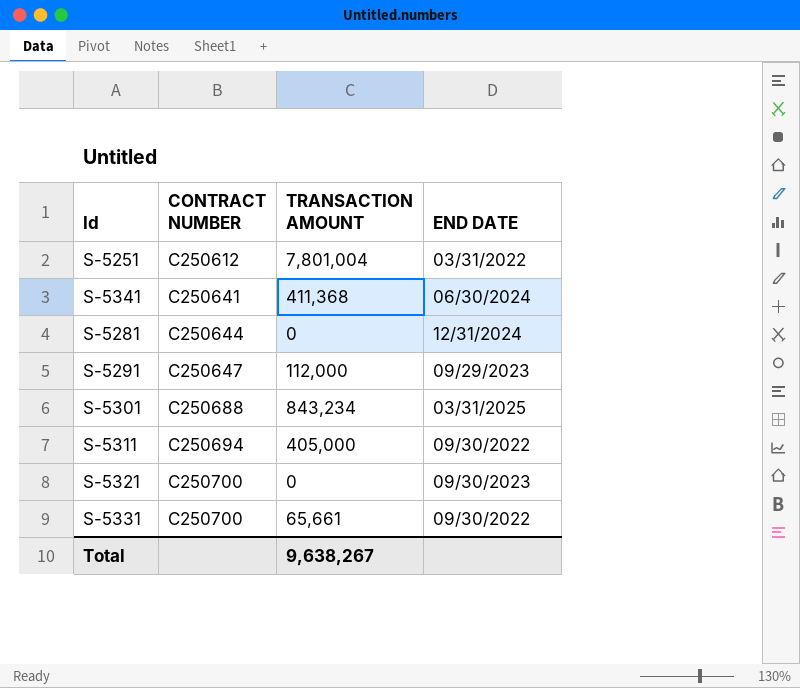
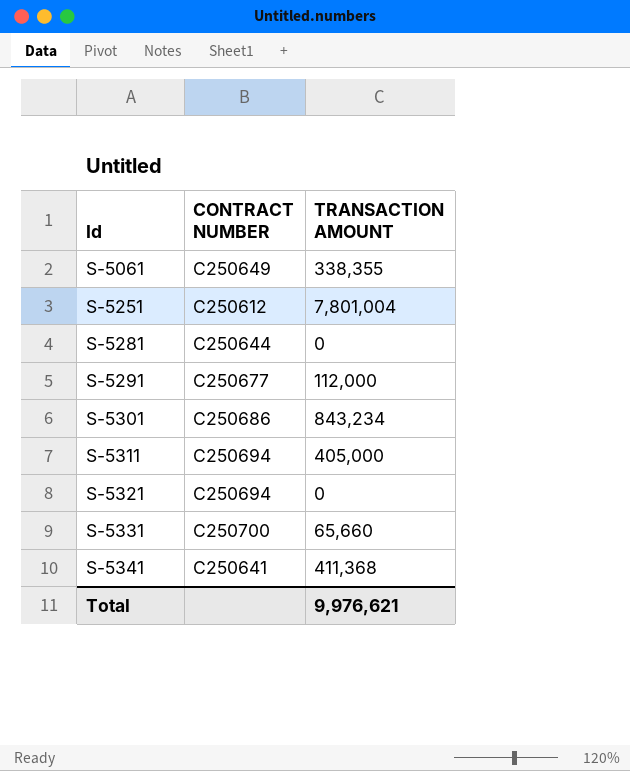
row order: CONTRACT NUMBER ascending -> Id ascending
column END DATE | position: 4 -> none
row S-5061: none -> C250649 | 338,355
S-5291 | CONTRACT NUMBER: C250647 -> C250677
S-5301 | CONTRACT NUMBER: C250688 -> C250686
S-5321 | CONTRACT NUMBER: C250700 -> C250694
S-5331 | TRANSACTION AMOUNT: 65,661 -> 65,660
Total | TRANSACTION AMOUNT: 9,638,267 -> 9,976,621

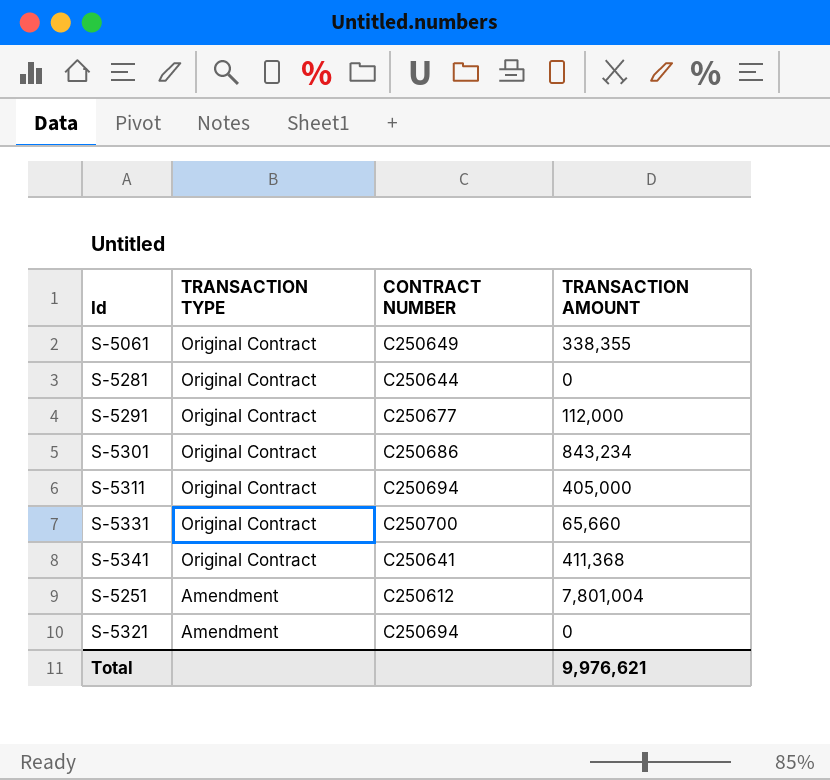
row order: Id ascending -> TRANSACTION TYPE descending
column TRANSACTION TYPE | position: none -> 2

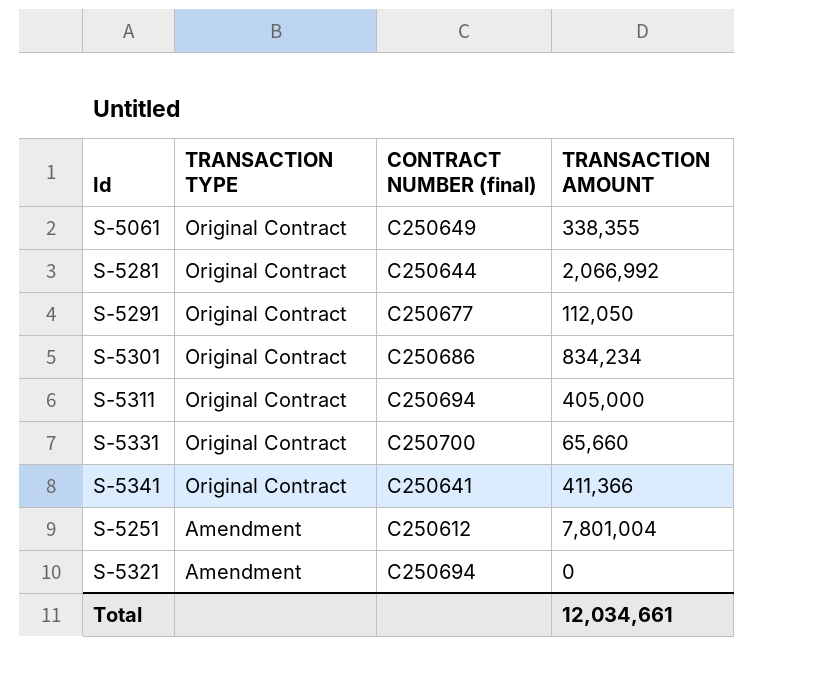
column name: CONTRACT NUMBER -> CONTRACT NUMBER (final)
S-5281 | TRANSACTION AMOUNT: 0 -> 2,066,992
S-5291 | TRANSACTION AMOUNT: 112,000 -> 112,050
S-5301 | TRANSACTION AMOUNT: 843,234 -> 834,234
S-5341 | TRANSACTION AMOUNT: 411,368 -> 411,366
Total | TRANSACTION AMOUNT: 9,976,621 -> 12,034,661

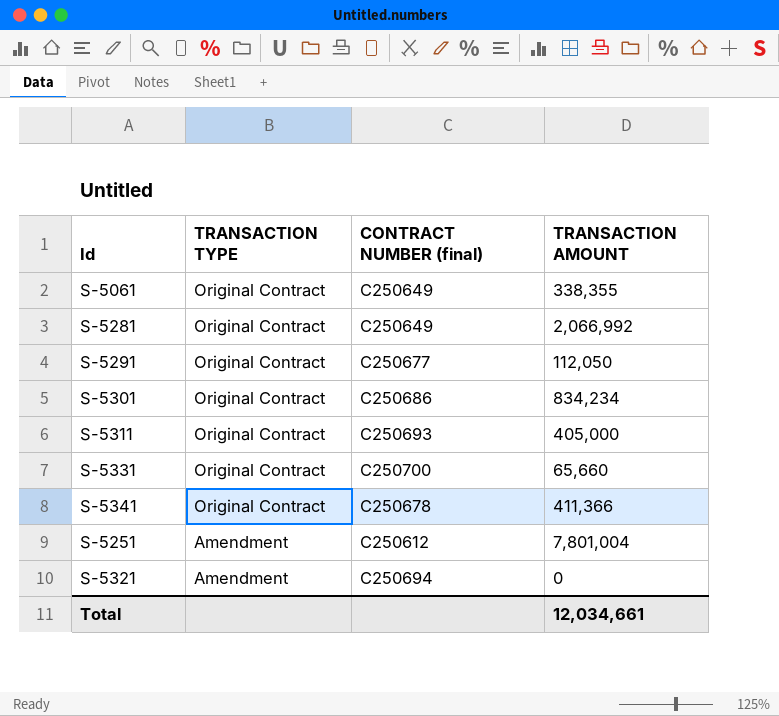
S-5281 | CONTRACT NUMBER (final): C250644 -> C250649
S-5311 | CONTRACT NUMBER (final): C250694 -> C250693
S-5341 | CONTRACT NUMBER (final): C250641 -> C250678

